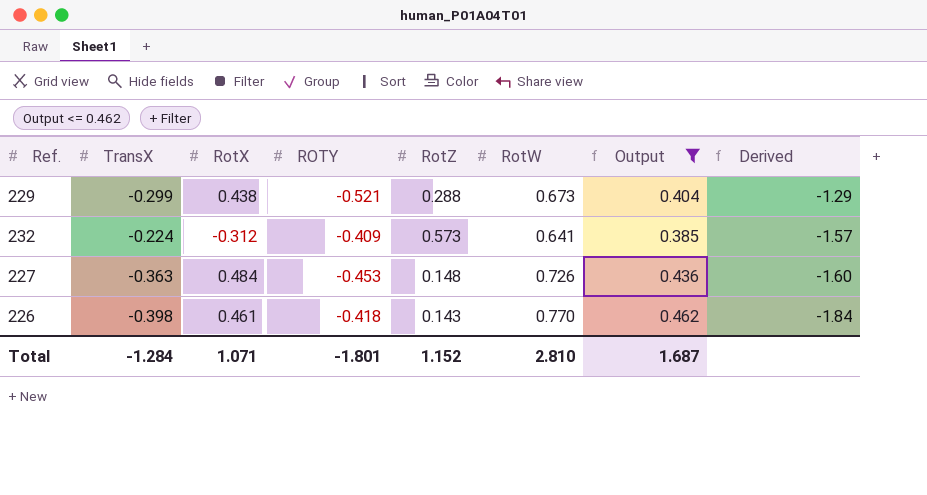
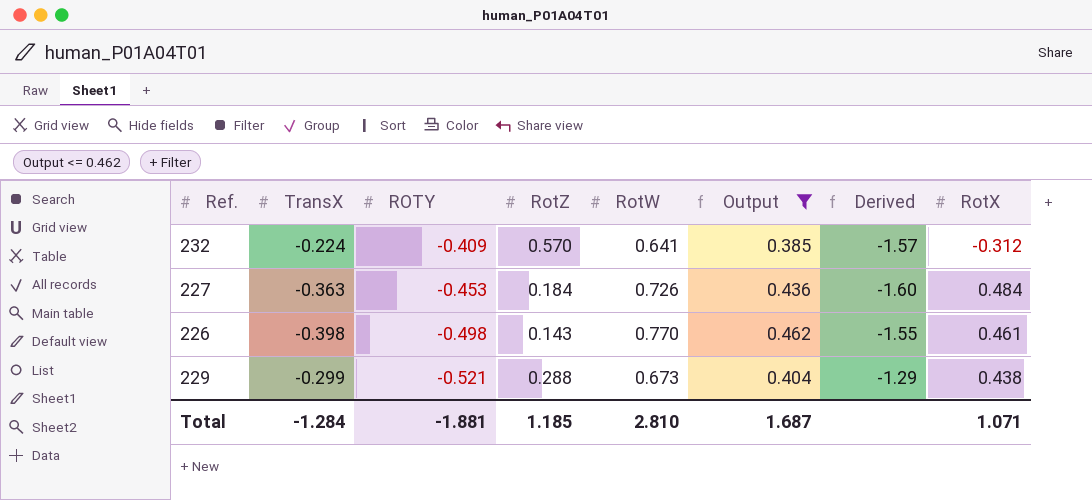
row order: Derived descending -> ROTY descending
column RotX | position: 3 -> 8
232 | RotZ: 0.573 -> 0.570
227 | RotZ: 0.148 -> 0.184
226 | ROTY: -0.418 -> -0.498
226 | Derived: -1.84 -> -1.55
Total | ROTY: -1.801 -> -1.881
Total | RotZ: 1.152 -> 1.185

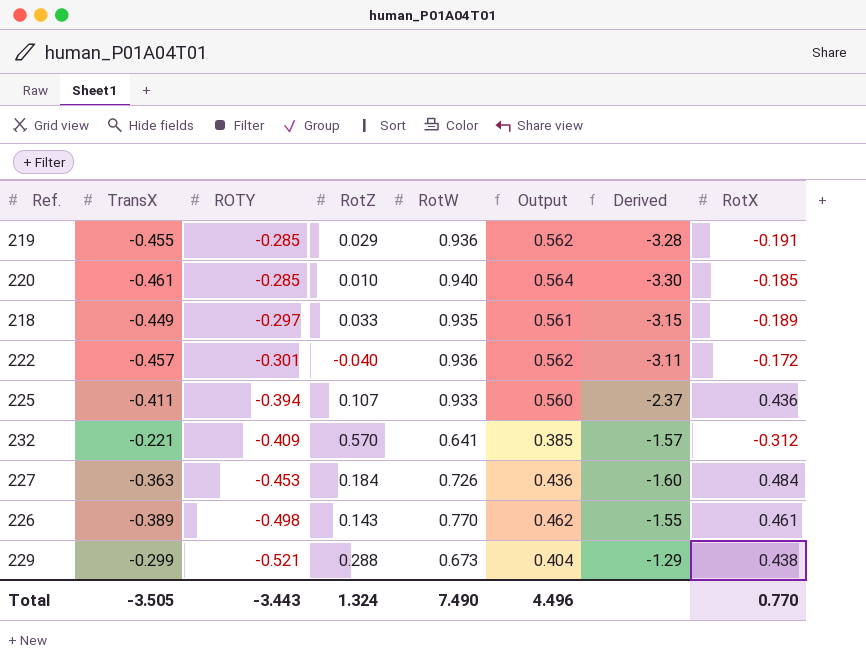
filter: Output <= 0.462 -> none
232 | TransX: -0.224 -> -0.221
226 | TransX: -0.398 -> -0.389
Total | TransX: -1.284 -> -3.505
Total | ROTY: -1.881 -> -3.443
Total | RotZ: 1.185 -> 1.324
Total | RotW: 2.810 -> 7.490
Total | Output: 1.687 -> 4.496
Total | RotX: 1.071 -> 0.770

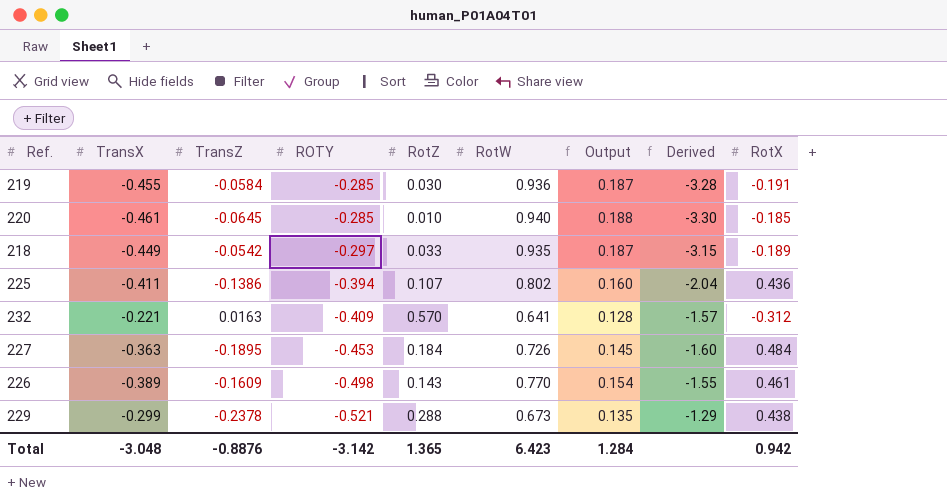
column TransZ | position: none -> 3
column Output | formula: [RotW] * 0.6 -> [RotW] * 0.2
row 222: -0.457 | -0.301 | -0.040 | 0.936 | 0.562 | -3.11 | -0.172 -> none
219 | RotZ: 0.029 -> 0.030
225 | RotW: 0.933 -> 0.802
225 | Derived: -2.37 -> -2.04
Total | TransX: -3.505 -> -3.048
Total | ROTY: -3.443 -> -3.142
Total | RotZ: 1.324 -> 1.365
Total | RotW: 7.490 -> 6.423
Total | Output: 4.496 -> 1.284
Total | RotX: 0.770 -> 0.942

